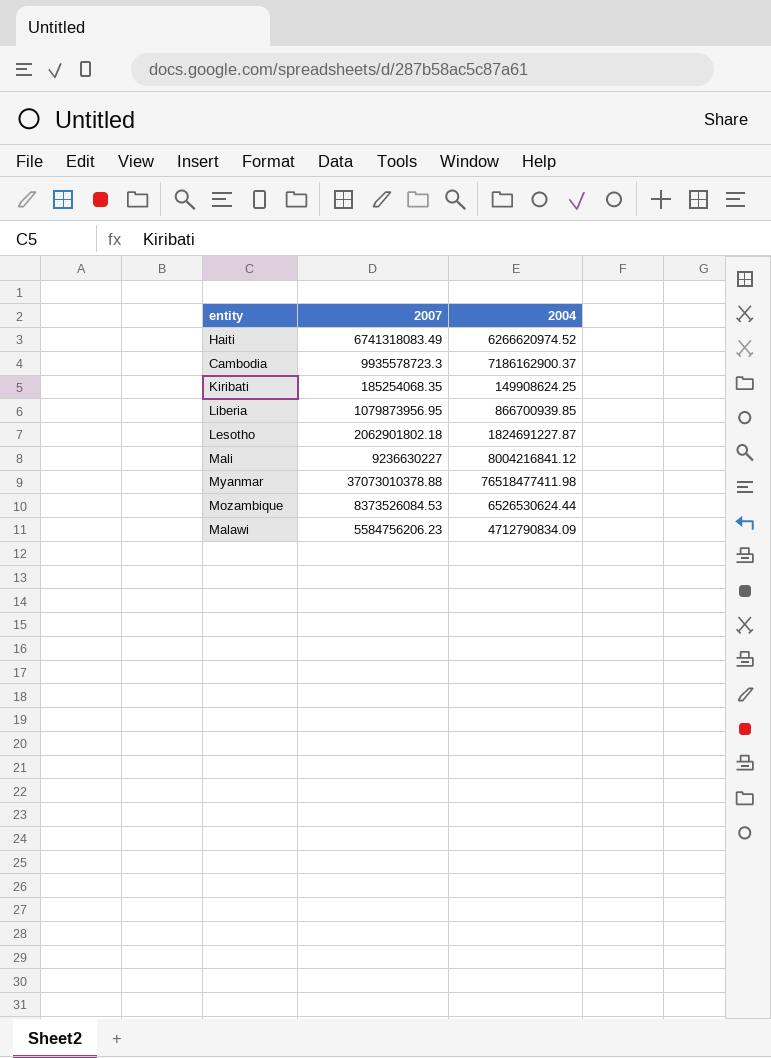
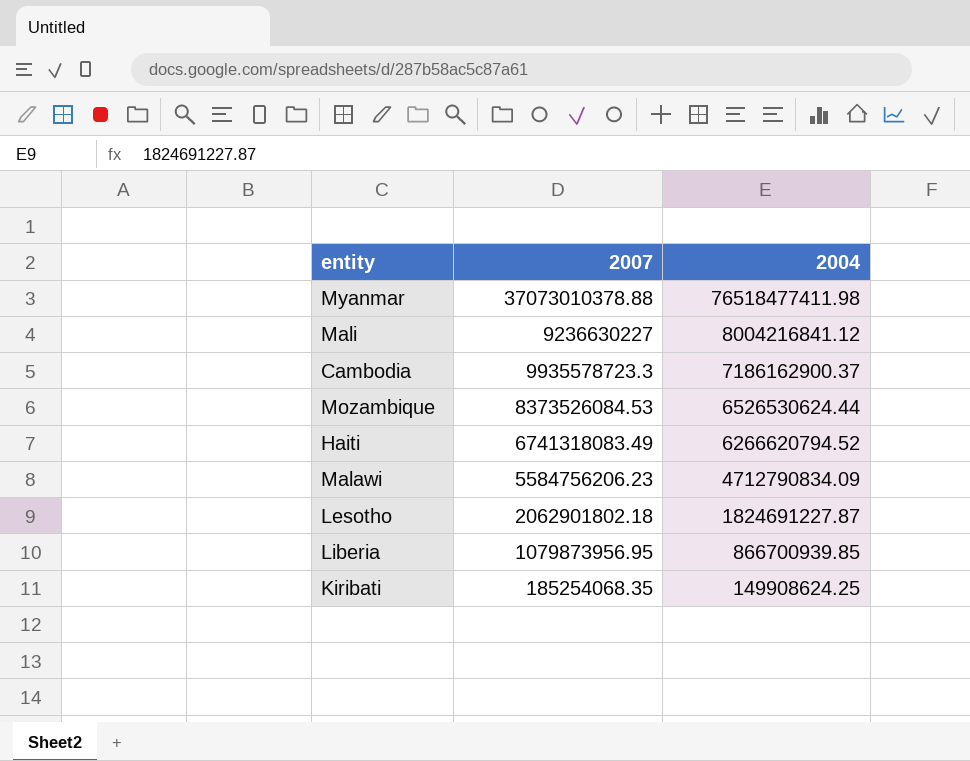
row order: none -> 2004 descending
Haiti | 2004: 6266620974.52 -> 6266620794.52

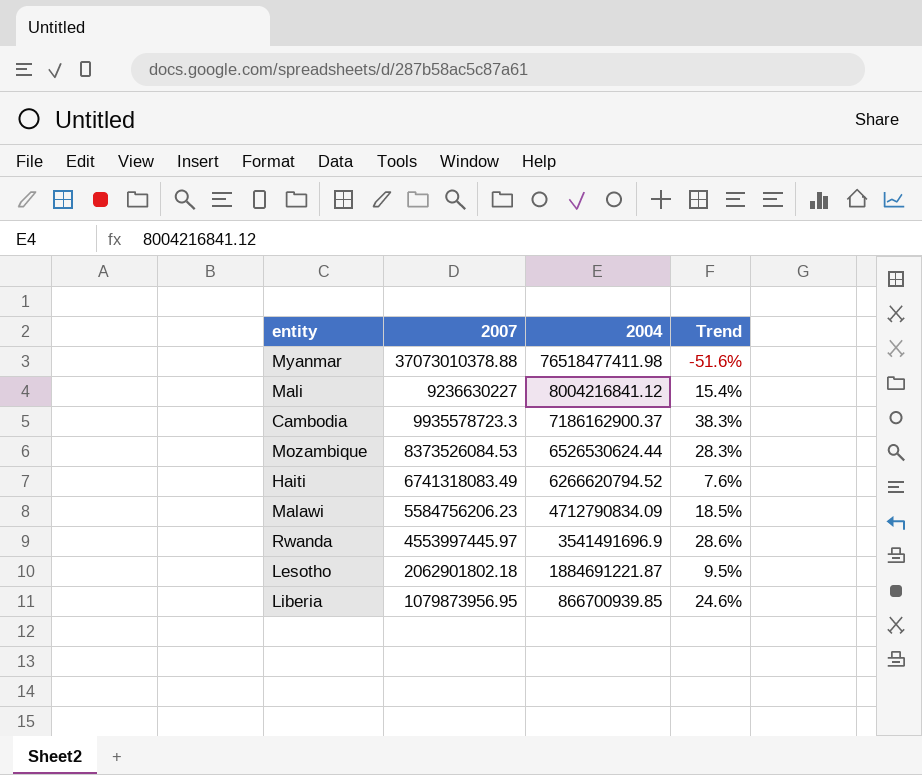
column Trend | formula: none -> ([2007] - [2004]) / [2004]
row Kiribati: 185254068.35 | 149908624.25 -> none
row Rwanda: none -> 4553997445.97 | 3541491696.9 | 28.6%
Lesotho | 2004: 1824691227.87 -> 1884691221.87

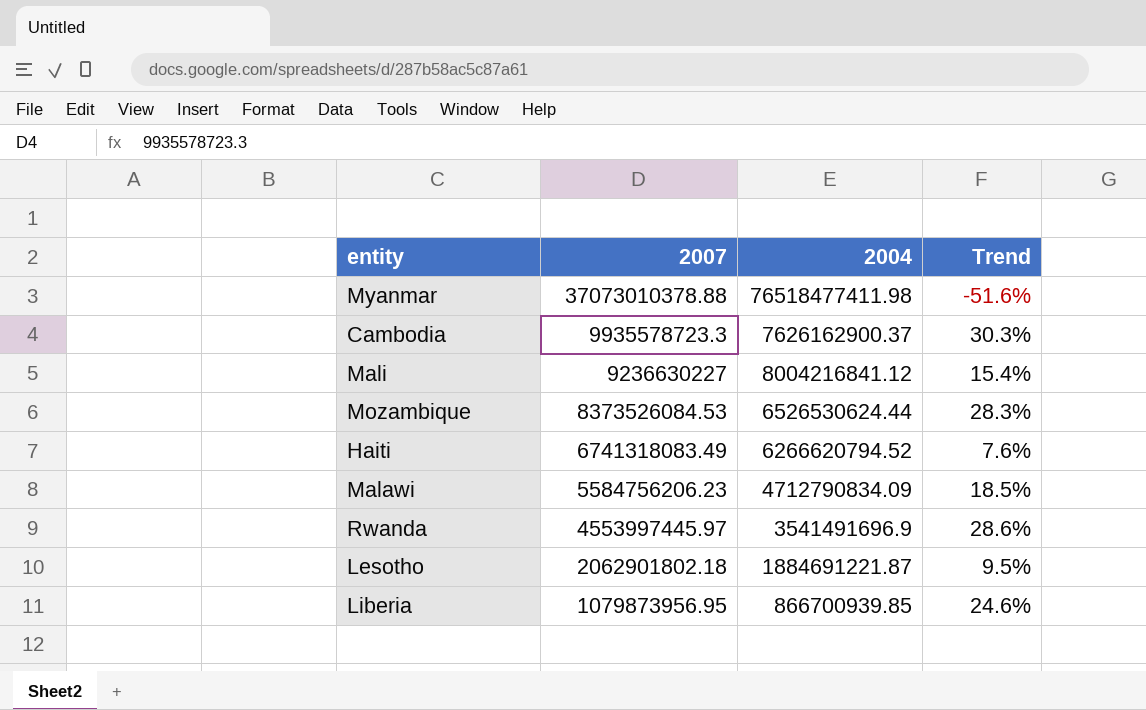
row order: 2004 descending -> 2007 descending
Cambodia | 2004: 7186162900.37 -> 7626162900.37
Cambodia | Trend: 38.3% -> 30.3%

